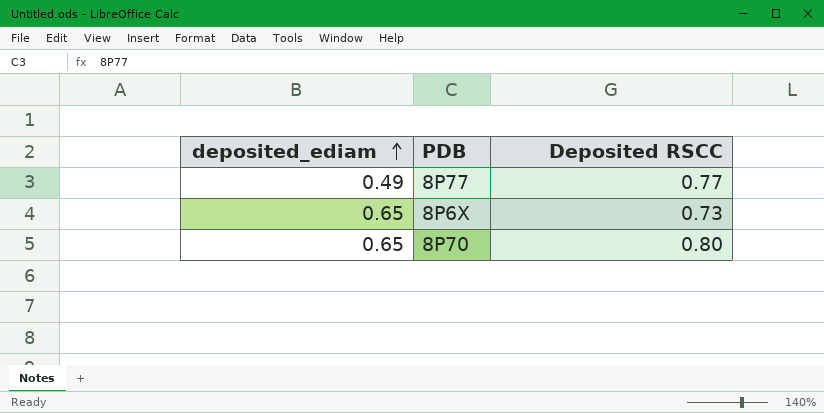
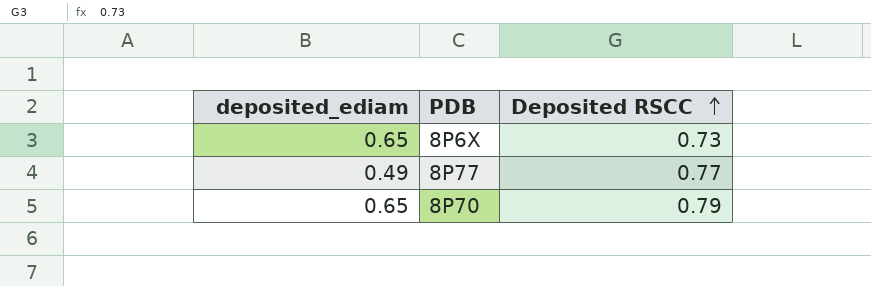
row order: deposited_ediam ascending -> Deposited RSCC ascending
8P70 | Deposited RSCC: 0.80 -> 0.79

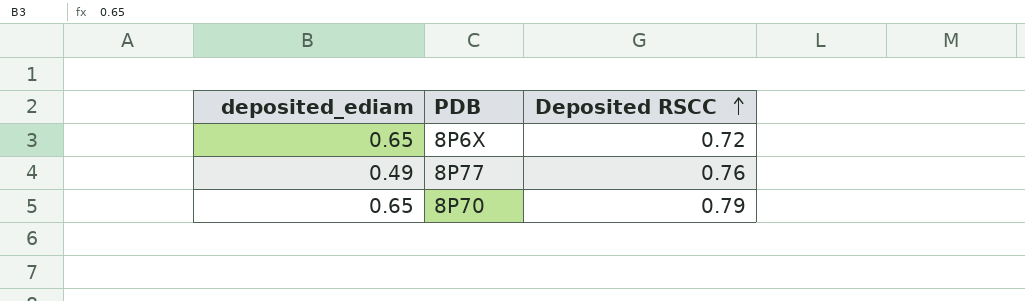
8P6X | Deposited RSCC: 0.73 -> 0.72
8P77 | Deposited RSCC: 0.77 -> 0.76

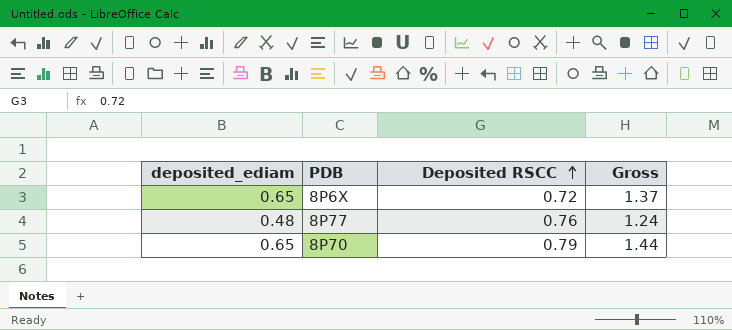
column Gross | formula: none -> [deposited_ediam] + [Deposited RSCC]
8P77 | deposited_ediam: 0.49 -> 0.48

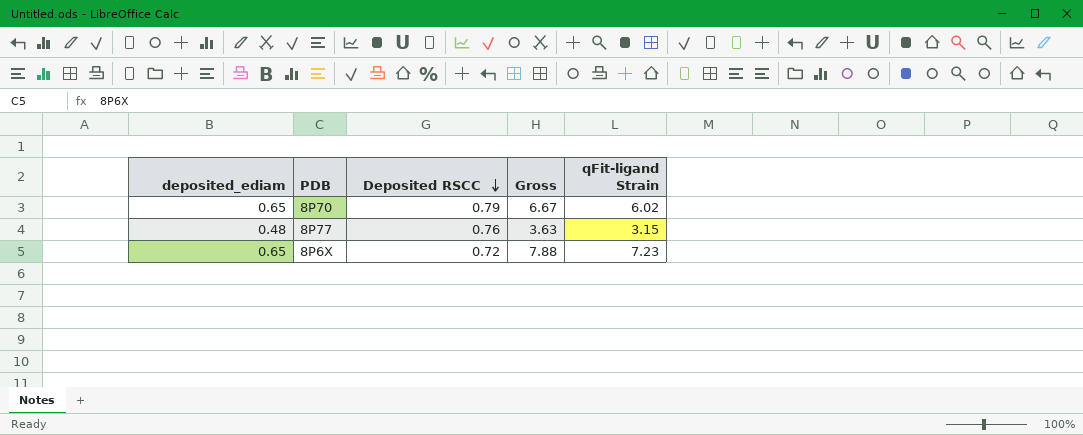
row order: Deposited RSCC ascending -> Deposited RSCC descending
column Gross | formula: [deposited_ediam] + [Deposited RSCC] -> [deposited_ediam] + [qFit-ligand Strain]
column qFit-ligand Strain | position: none -> 5

